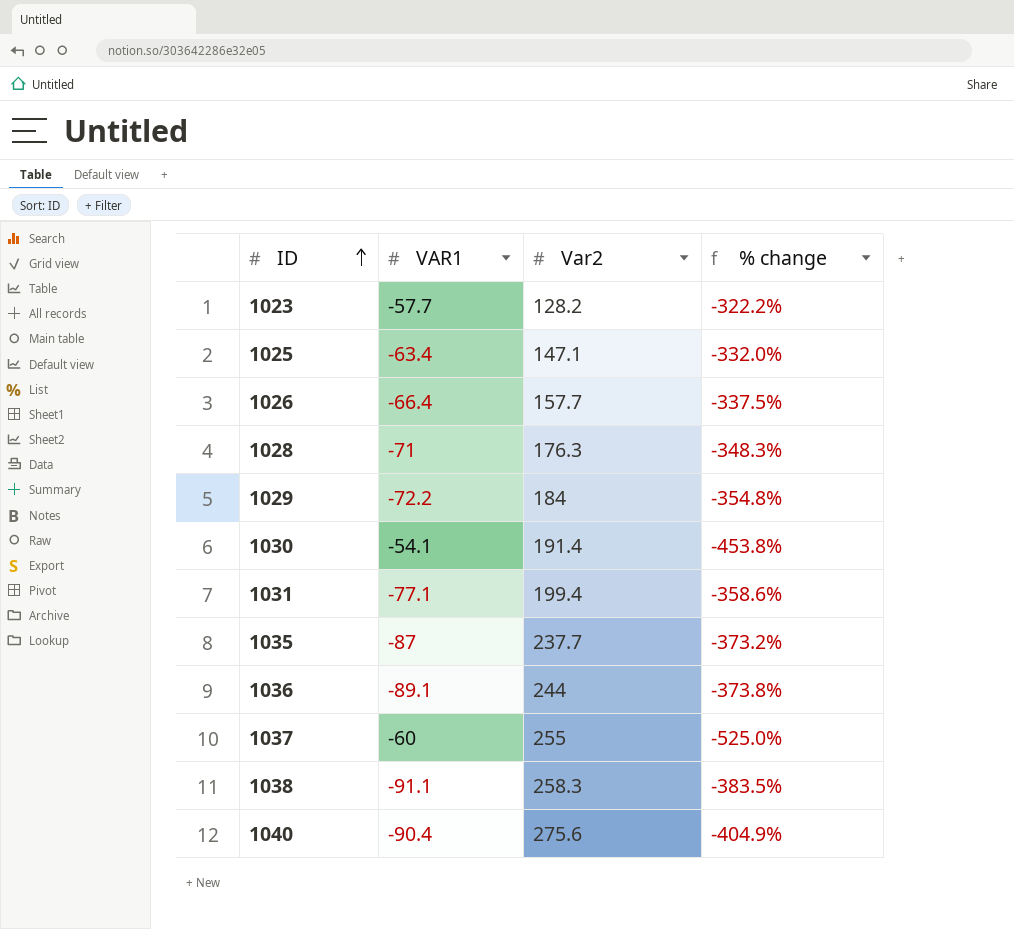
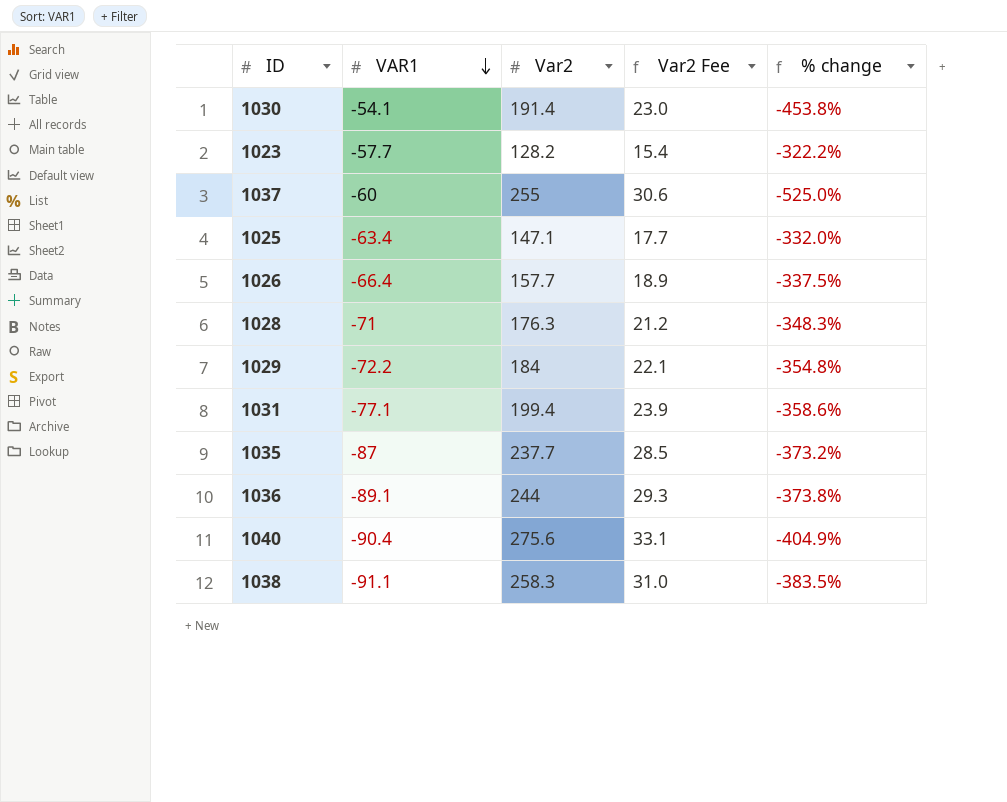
row order: ID ascending -> VAR1 descending
column Var2 Fee | formula: none -> [Var2] * 0.12

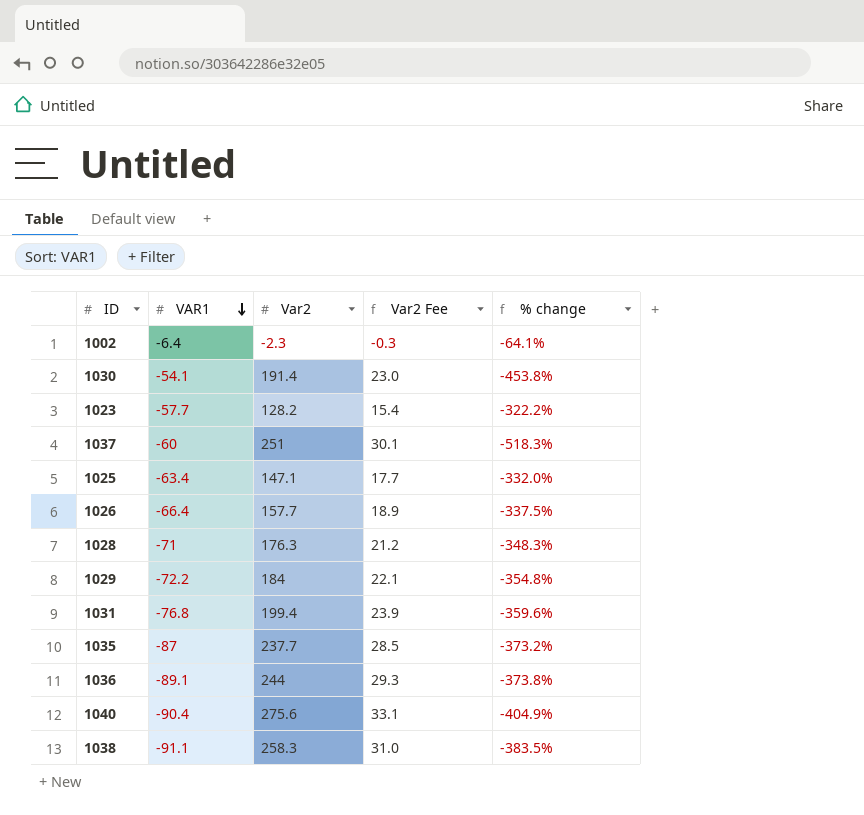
row 1002: none -> -6.4 | -2.3 | -0.3 | -64.1%
1037 | Var2: 255 -> 251
1037 | Var2 Fee: 30.6 -> 30.1
1037 | % change: -525.0% -> -518.3%
1031 | VAR1: -77.1 -> -76.8
1031 | % change: -358.6% -> -359.6%

